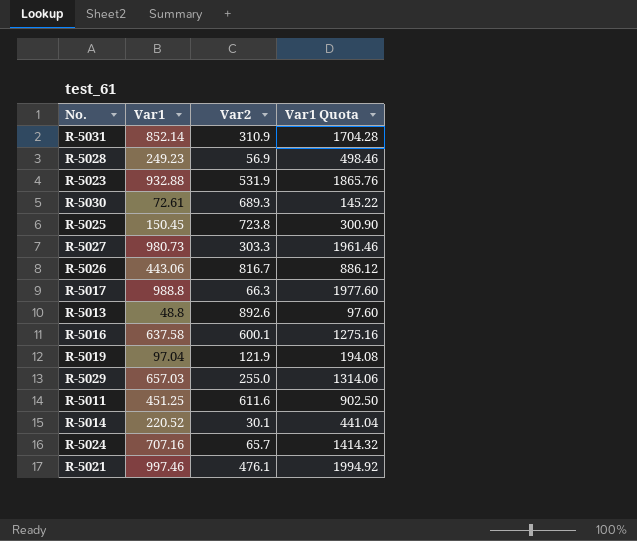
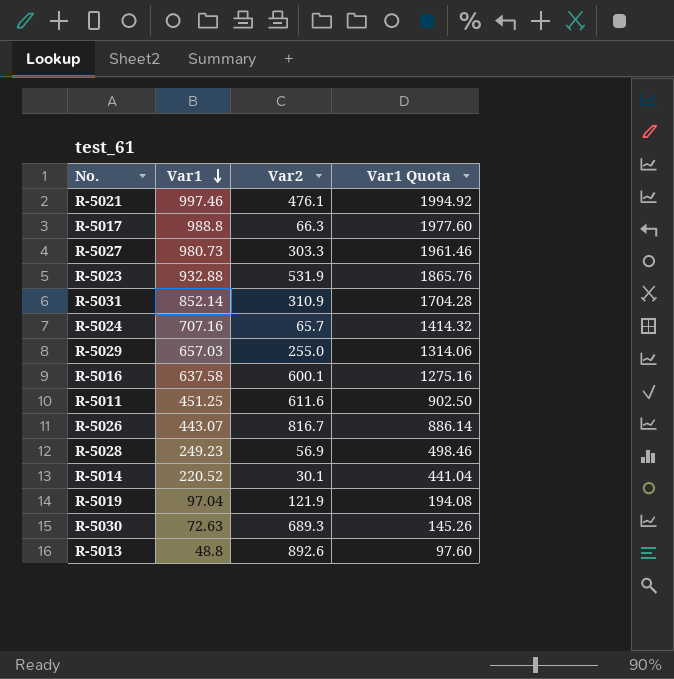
row order: none -> Var1 descending
row R-5025: 150.45 | 723.8 | 300.90 -> none
R-5026 | Var1: 443.06 -> 443.07
R-5026 | Var1 Quota: 886.12 -> 886.14
R-5030 | Var1: 72.61 -> 72.63
R-5030 | Var1 Quota: 145.22 -> 145.26

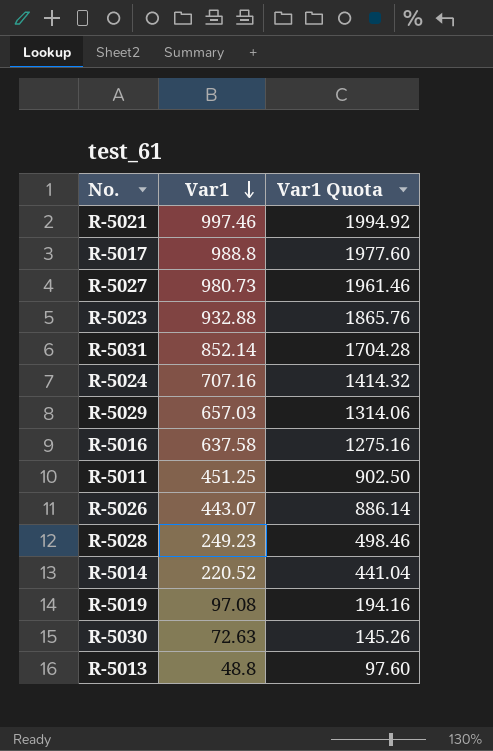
column Var2 | position: 3 -> none
R-5019 | Var1: 97.04 -> 97.08
R-5019 | Var1 Quota: 194.08 -> 194.16

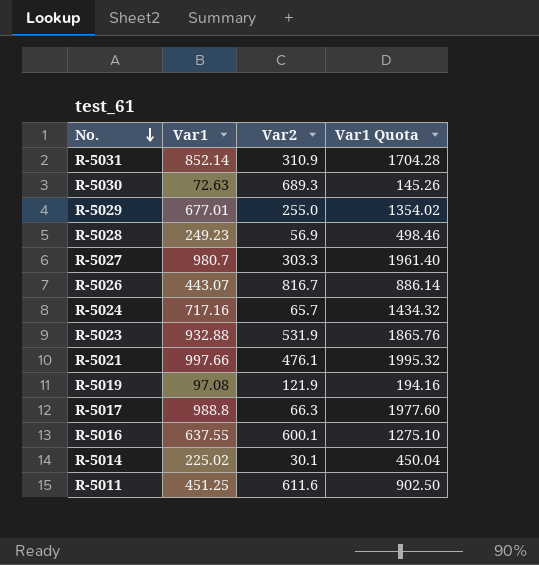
row order: Var1 descending -> No. descending
column Var2 | position: none -> 3
row R-5013: 48.8 | 97.60 -> none
R-5029 | Var1: 657.03 -> 677.01
R-5029 | Var1 Quota: 1314.06 -> 1354.02
R-5027 | Var1: 980.73 -> 980.7
R-5027 | Var1 Quota: 1961.46 -> 1961.40
R-5024 | Var1: 707.16 -> 717.16
R-5024 | Var1 Quota: 1414.32 -> 1434.32
R-5021 | Var1: 997.46 -> 997.66
R-5021 | Var1 Quota: 1994.92 -> 1995.32
R-5016 | Var1: 637.58 -> 637.55
R-5016 | Var1 Quota: 1275.16 -> 1275.10
R-5014 | Var1: 220.52 -> 225.02
R-5014 | Var1 Quota: 441.04 -> 450.04

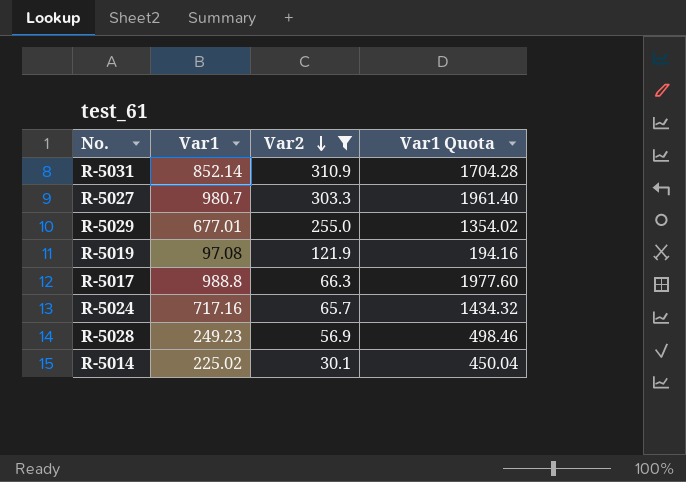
filter: none -> Var2 <= 310.9
row order: No. descending -> Var2 descending

